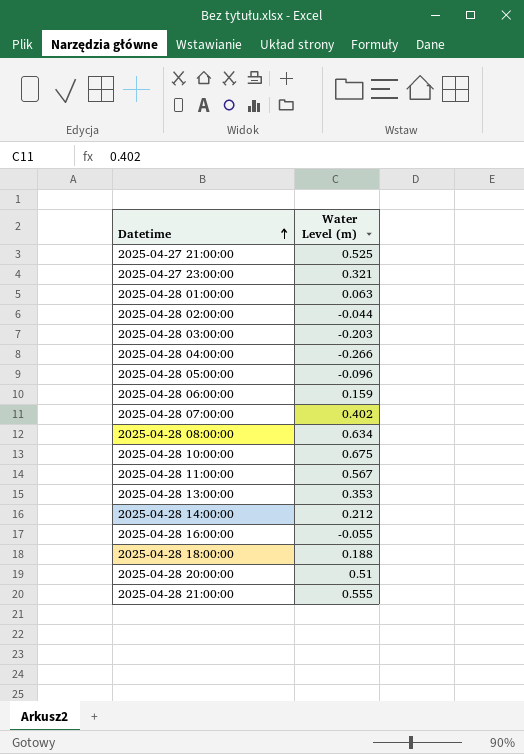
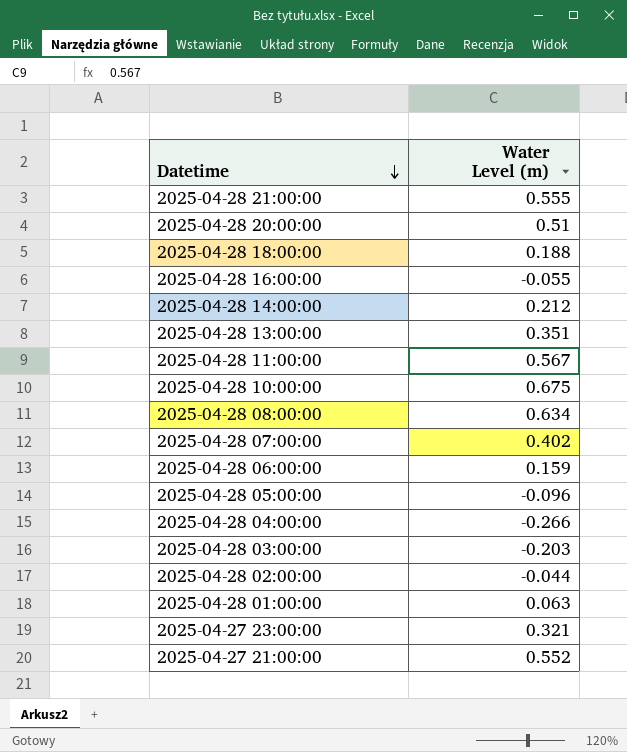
row order: Datetime ascending -> Datetime descending
2025-04-28 13:00:00 | Water Level (m): 0.353 -> 0.351
2025-04-27 21:00:00 | Water Level (m): 0.525 -> 0.552

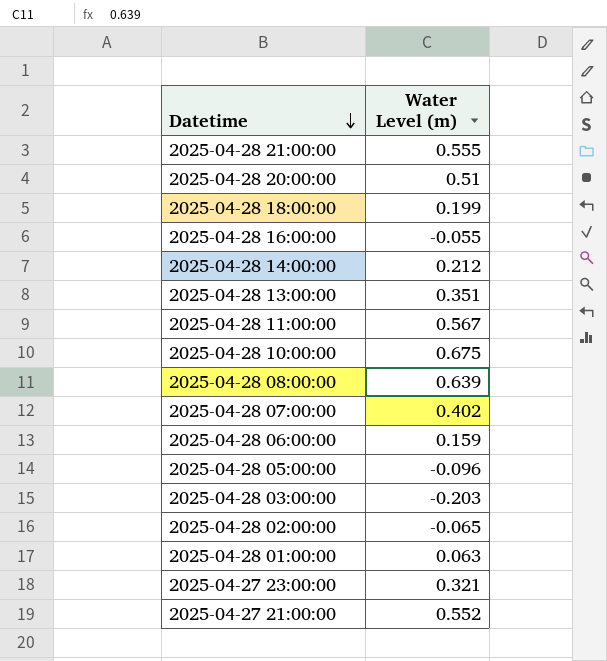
row 2025-04-28 04:00:00: -0.266 -> none
2025-04-28 18:00:00 | Water Level (m): 0.188 -> 0.199
2025-04-28 08:00:00 | Water Level (m): 0.634 -> 0.639
2025-04-28 02:00:00 | Water Level (m): -0.044 -> -0.065

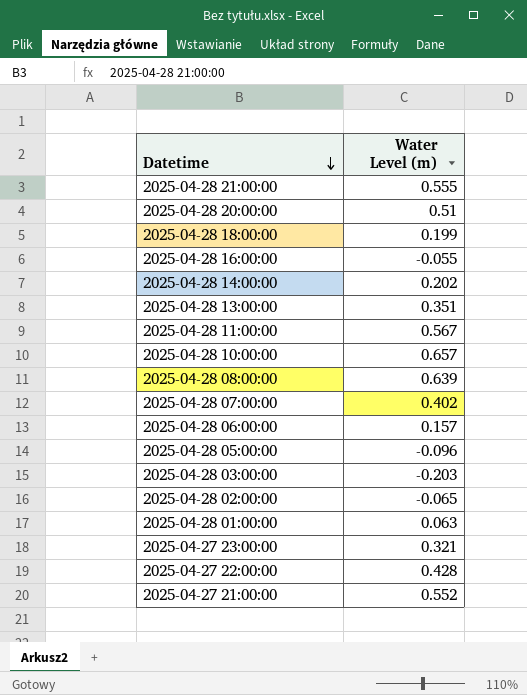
2025-04-28 14:00:00 | Water Level (m): 0.212 -> 0.202
2025-04-28 10:00:00 | Water Level (m): 0.675 -> 0.657
2025-04-28 06:00:00 | Water Level (m): 0.159 -> 0.157
row 2025-04-27 22:00:00: none -> 0.428

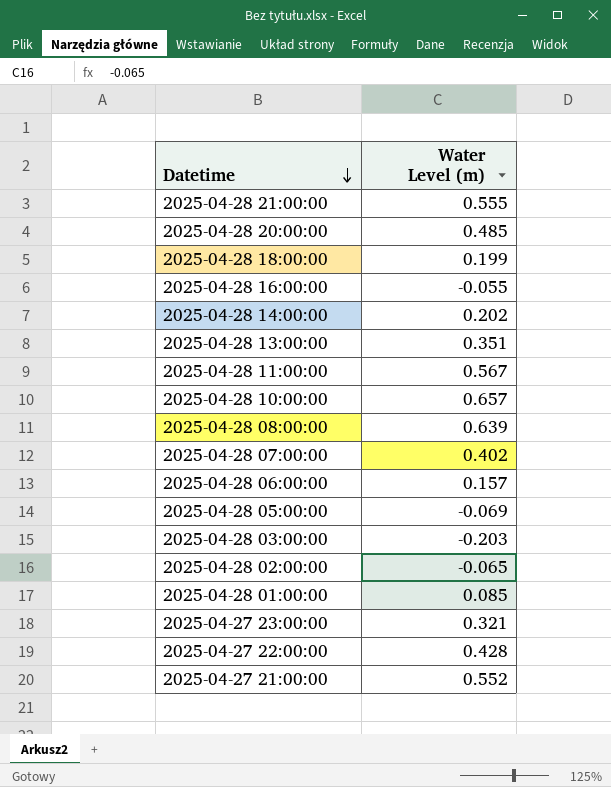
2025-04-28 20:00:00 | Water Level (m): 0.51 -> 0.485
2025-04-28 05:00:00 | Water Level (m): -0.096 -> -0.069
2025-04-28 01:00:00 | Water Level (m): 0.063 -> 0.085

